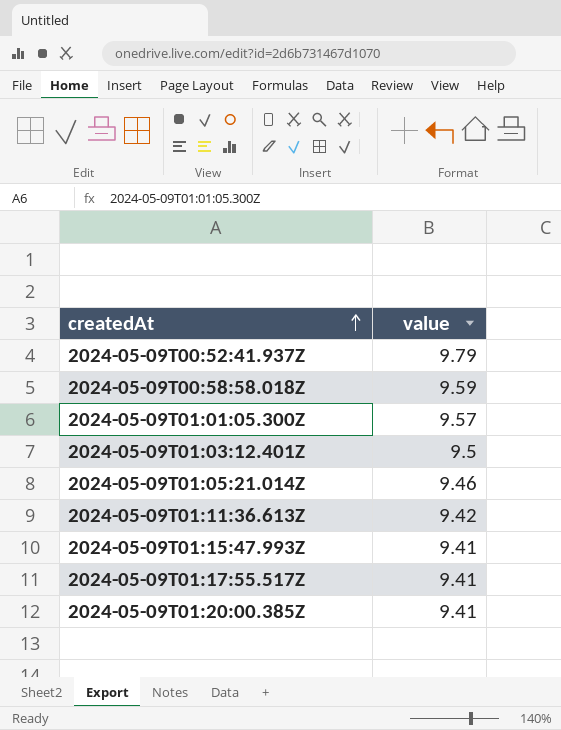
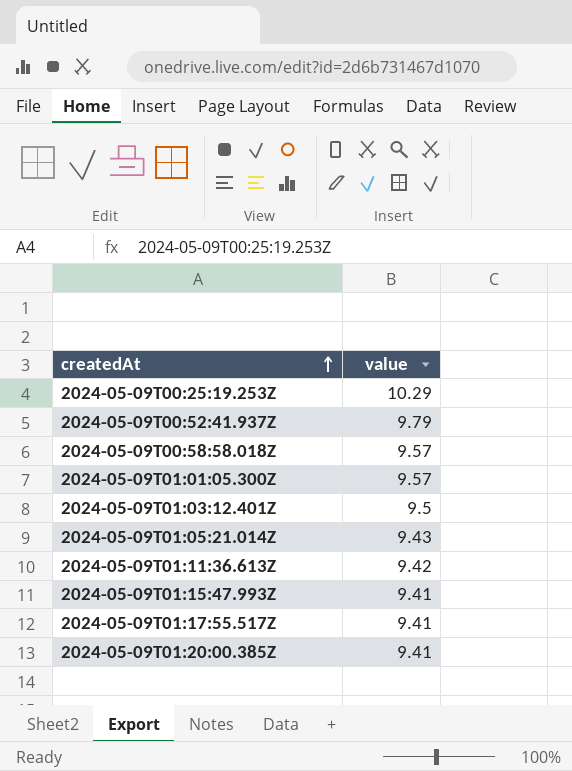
row 2024-05-09T00:25:19.253Z: none -> 10.29
2024-05-09T00:58:58.018Z | value: 9.59 -> 9.57
2024-05-09T01:05:21.014Z | value: 9.46 -> 9.43

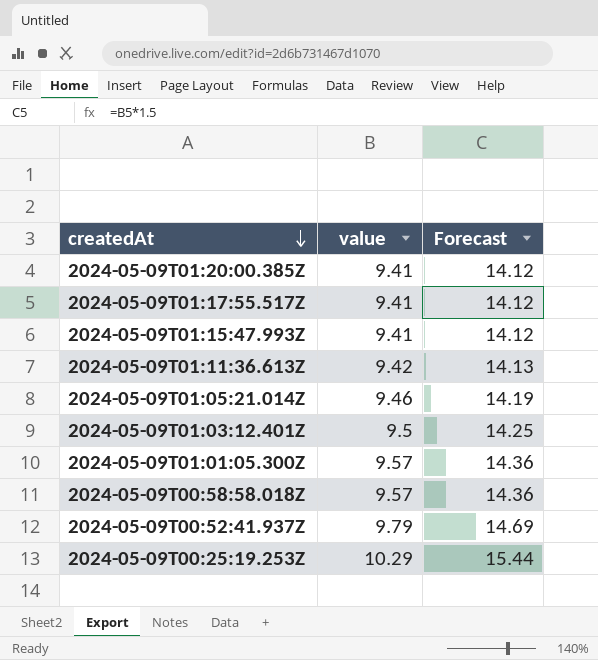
row order: createdAt ascending -> createdAt descending
column Forecast | formula: none -> [value] * 1.5
2024-05-09T01:05:21.014Z | value: 9.43 -> 9.46

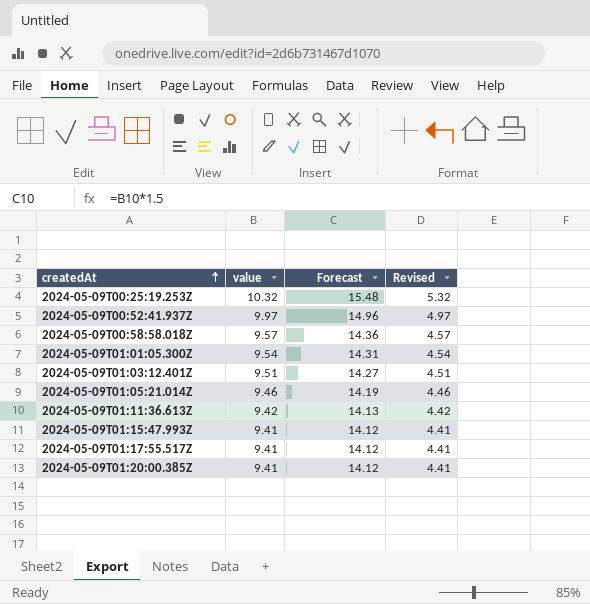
row order: createdAt descending -> createdAt ascending
column Revised | formula: none -> [value] - 5
2024-05-09T00:25:19.253Z | value: 10.29 -> 10.32
2024-05-09T00:25:19.253Z | Forecast: 15.44 -> 15.48
2024-05-09T00:52:41.937Z | value: 9.79 -> 9.97
2024-05-09T00:52:41.937Z | Forecast: 14.69 -> 14.96
2024-05-09T01:01:05.300Z | value: 9.57 -> 9.54
2024-05-09T01:01:05.300Z | Forecast: 14.36 -> 14.31
2024-05-09T01:03:12.401Z | value: 9.5 -> 9.51
2024-05-09T01:03:12.401Z | Forecast: 14.25 -> 14.27

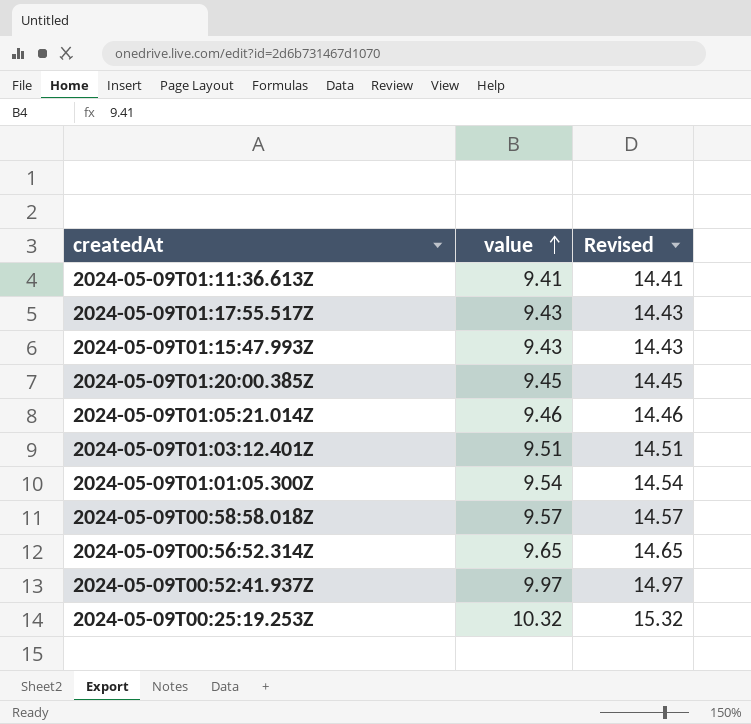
row order: createdAt ascending -> value ascending
column Forecast | formula: [value] * 1.5 -> none
column Revised | formula: [value] - 5 -> [value] + 5
2024-05-09T01:11:36.613Z | value: 9.42 -> 9.41
2024-05-09T01:17:55.517Z | value: 9.41 -> 9.43
2024-05-09T01:15:47.993Z | value: 9.41 -> 9.43
2024-05-09T01:20:00.385Z | value: 9.41 -> 9.45
row 2024-05-09T00:56:52.314Z: none -> 9.65 | 14.65

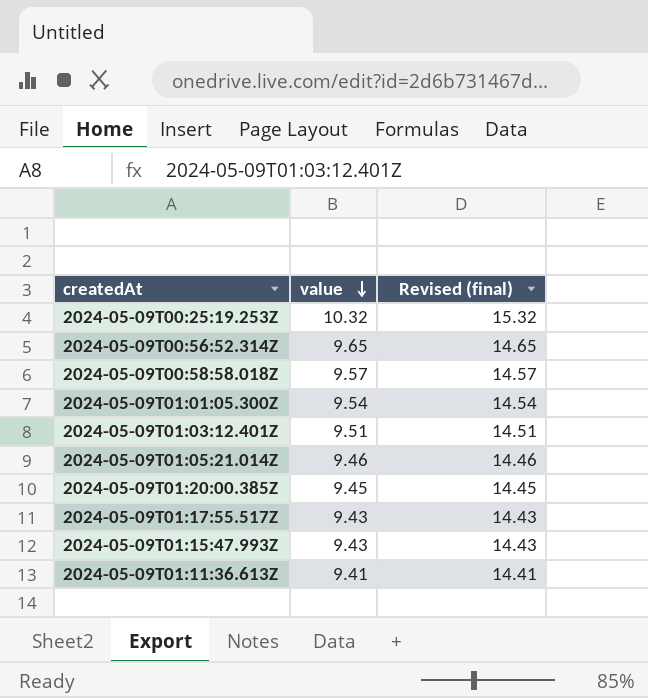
row order: value ascending -> value descending
column name: Revised -> Revised (final)
row 2024-05-09T00:52:41.937Z: 9.97 | 14.97 -> none

